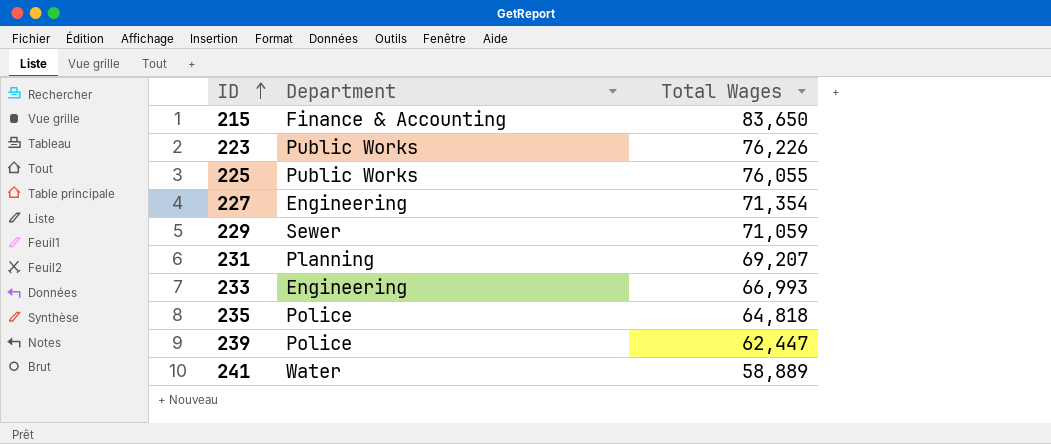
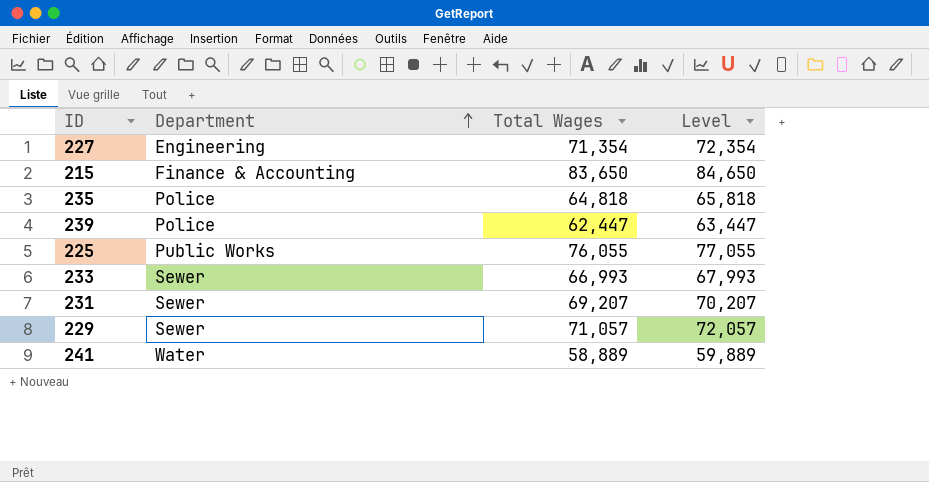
row order: ID ascending -> Department ascending
column Level | formula: none -> [Total Wages] + 1000
row 223: Public Works | 76,226 -> none
233 | Department: Engineering -> Sewer
231 | Department: Planning -> Sewer
229 | Total Wages: 71,059 -> 71,057

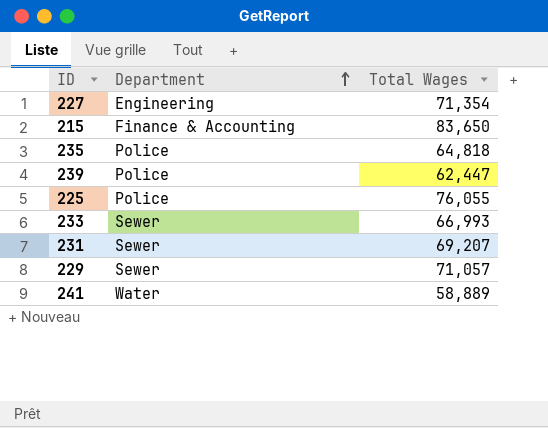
column Level | formula: [Total Wages] + 1000 -> none
225 | Department: Public Works -> Police

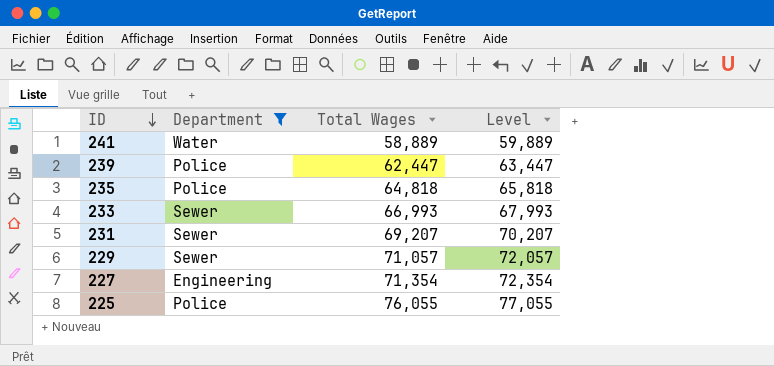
filter: none -> Department != Finance & Accounting
row order: Department ascending -> ID descending
column Level | formula: none -> [Total Wages] + 1000

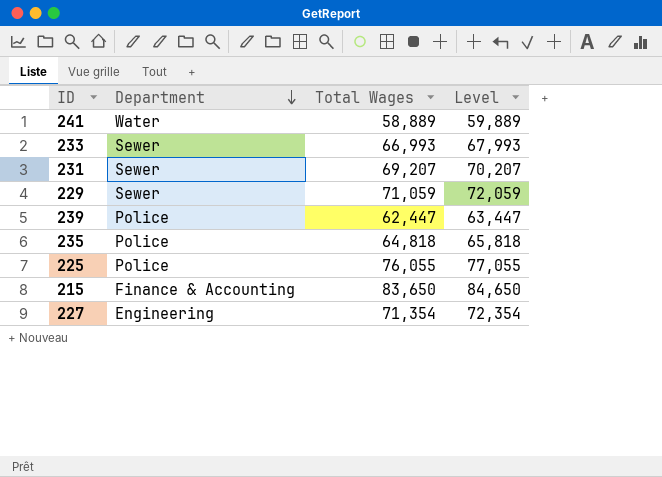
filter: Department != Finance & Accounting -> none
row order: ID descending -> Department descending
229 | Total Wages: 71,057 -> 71,059
229 | Level: 72,057 -> 72,059

